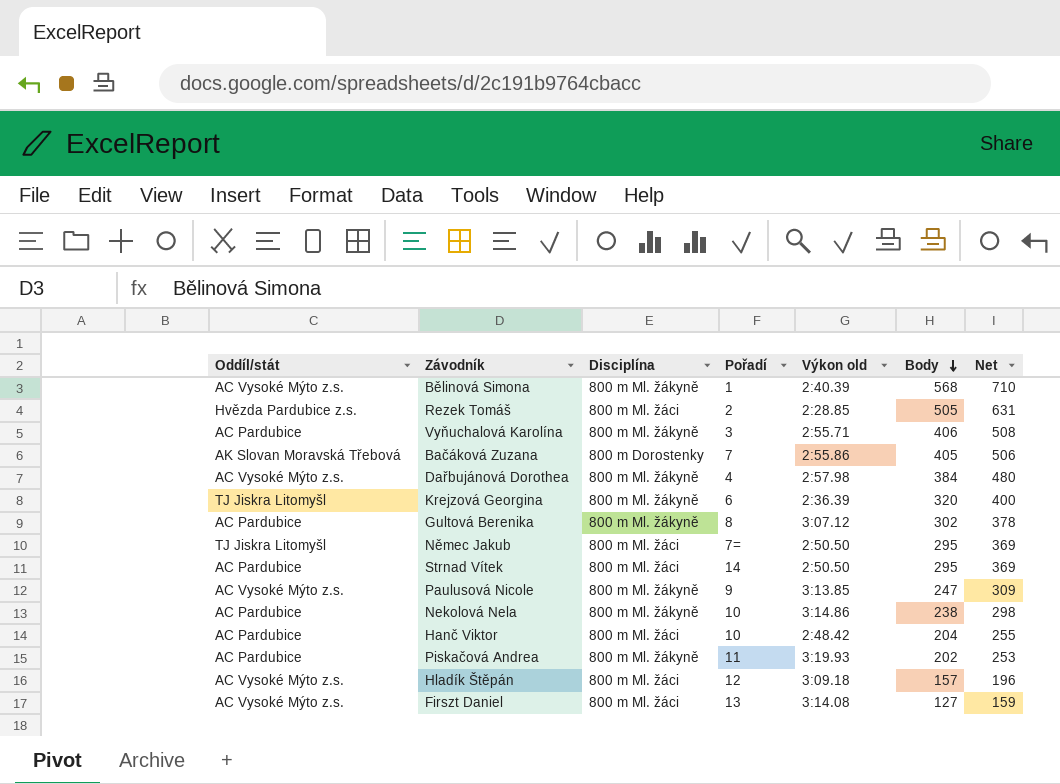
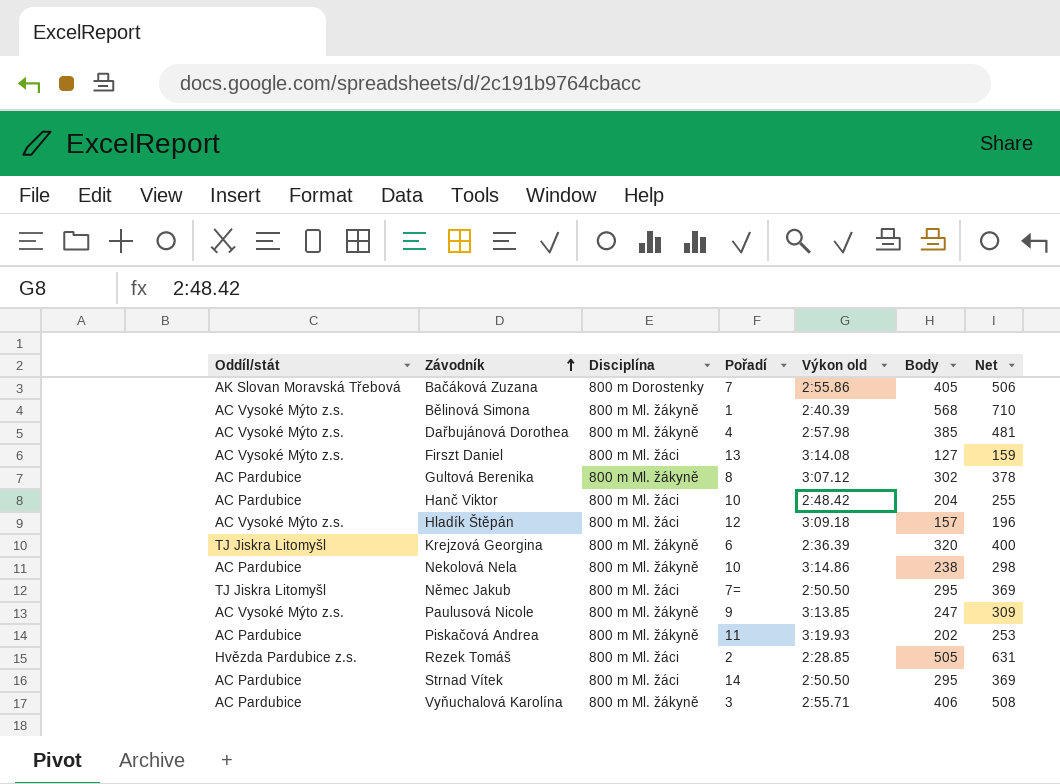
row order: Body descending -> Závodník ascending
Dařbujánová Dorothea | Body: 384 -> 385
Dařbujánová Dorothea | Net: 480 -> 481

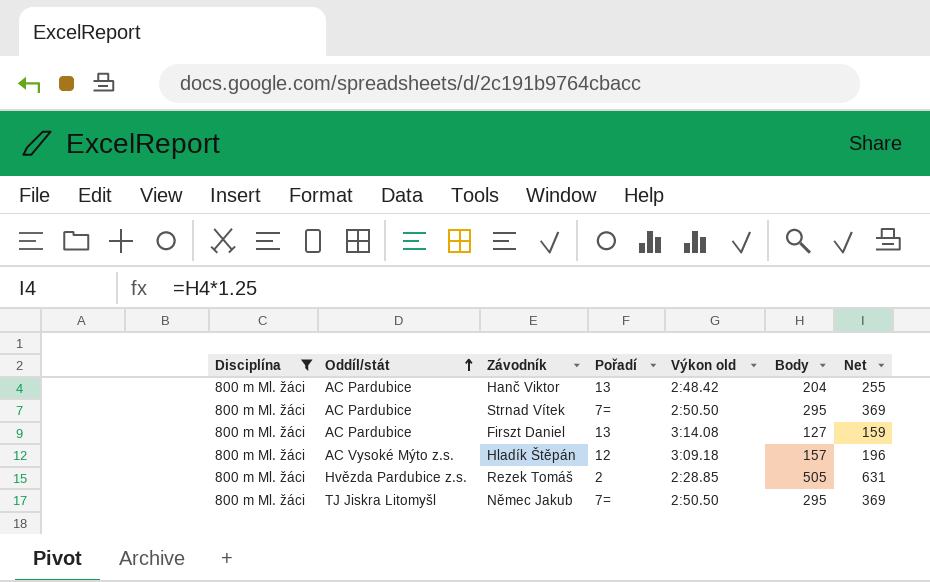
filter: none -> Disciplína = 800 m Ml. žáci
row order: Závodník ascending -> Oddíl/stát ascending
column Disciplína | position: 3 -> 1
Hanč Viktor | Pořadí: 10 -> 13
Strnad Vítek | Pořadí: 14 -> 7=
Firszt Daniel | Oddíl/stát: AC Vysoké Mýto z.s. -> AC Pardubice

